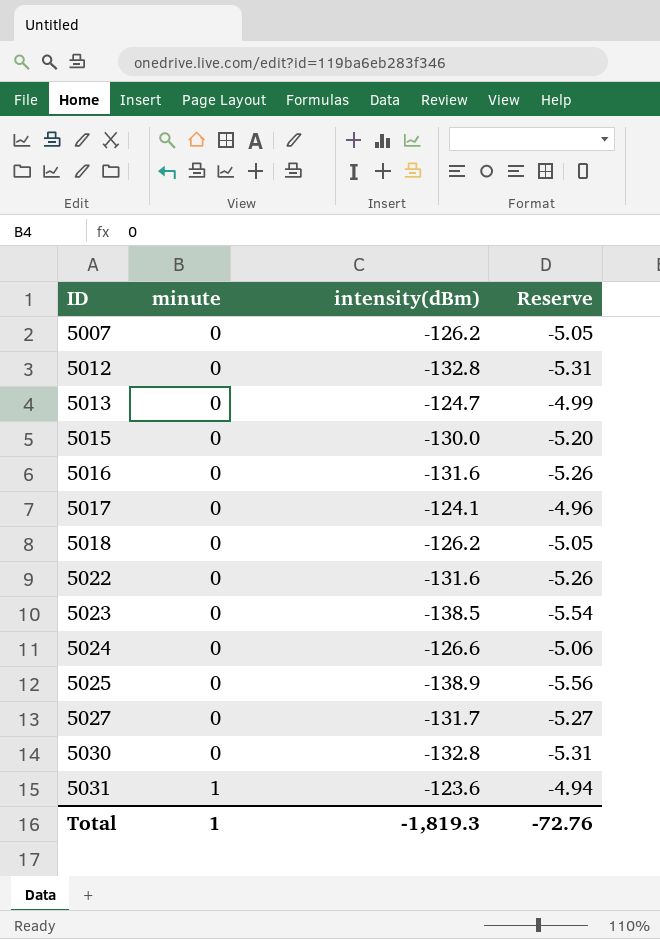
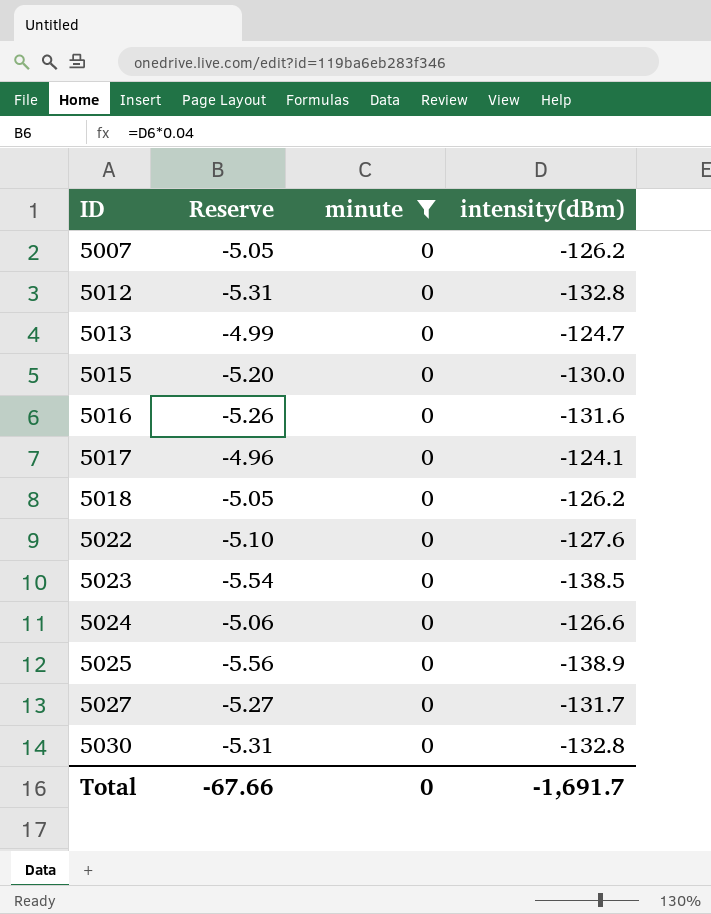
filter: none -> minute = 0
column Reserve | position: 4 -> 2
5022 | Reserve: -5.26 -> -5.10
5022 | intensity(dBm): -131.6 -> -127.6
Total | Reserve: -72.76 -> -67.66
Total | minute: 1 -> 0
Total | intensity(dBm): -1,819.3 -> -1,691.7

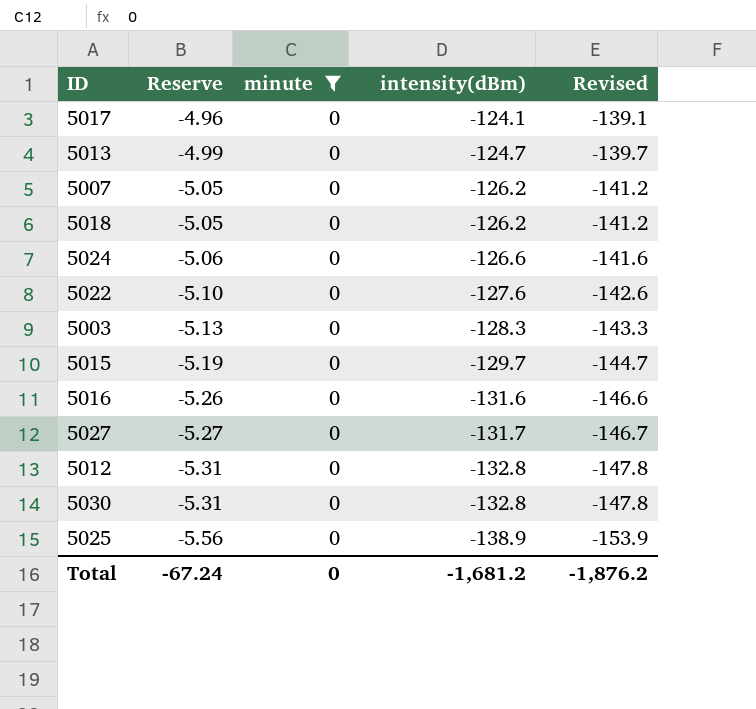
row order: ID ascending -> Reserve descending
column Revised | formula: none -> [intensity(dBm)] - 15
row 5023: -5.54 | 0 | -138.5 -> none
row 5003: none -> -5.13 | 0 | -128.3 | -143.3
5015 | Reserve: -5.20 -> -5.19
5015 | intensity(dBm): -130.0 -> -129.7
Total | Reserve: -67.66 -> -67.24
Total | intensity(dBm): -1,691.7 -> -1,681.2

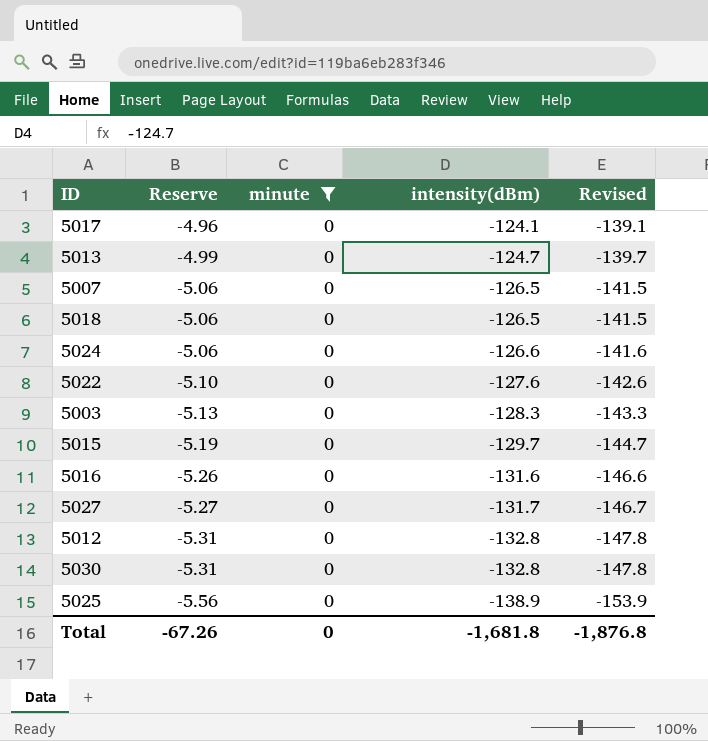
5007 | Reserve: -5.05 -> -5.06
5007 | intensity(dBm): -126.2 -> -126.5
5007 | Revised: -141.2 -> -141.5
5018 | Reserve: -5.05 -> -5.06
5018 | intensity(dBm): -126.2 -> -126.5
5018 | Revised: -141.2 -> -141.5
Total | Reserve: -67.24 -> -67.26
Total | intensity(dBm): -1,681.2 -> -1,681.8
Total | Revised: -1,876.2 -> -1,876.8

